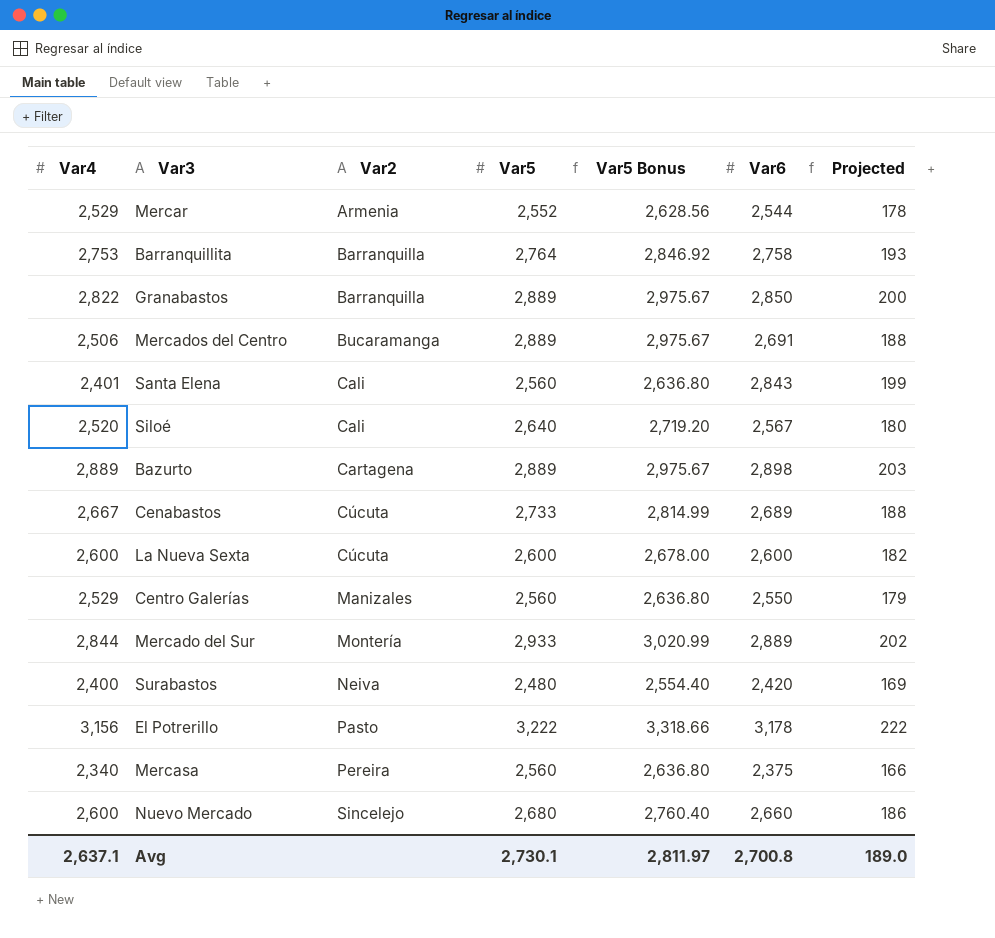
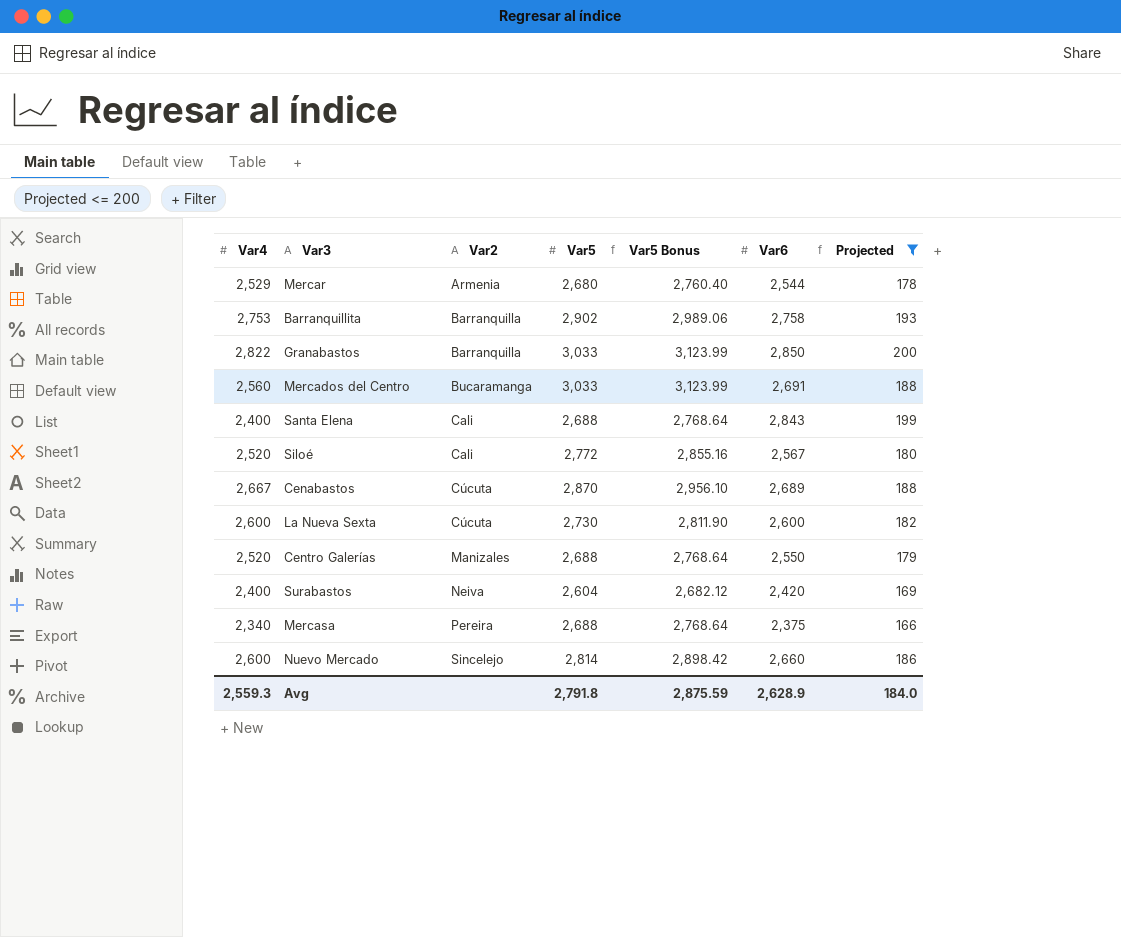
filter: none -> Projected <= 200
Mercar | Var5: 2,552 -> 2,680
Mercar | Var5 Bonus: 2,628.56 -> 2,760.40
Barranquillita | Var5: 2,764 -> 2,902
Barranquillita | Var5 Bonus: 2,846.92 -> 2,989.06
Granabastos | Var5: 2,889 -> 3,033
Granabastos | Var5 Bonus: 2,975.67 -> 3,123.99
Mercados del Centro | Var4: 2,506 -> 2,560
Mercados del Centro | Var5: 2,889 -> 3,033
Mercados del Centro | Var5 Bonus: 2,975.67 -> 3,123.99
Santa Elena | Var4: 2,401 -> 2,400
Santa Elena | Var5: 2,560 -> 2,688
Santa Elena | Var5 Bonus: 2,636.80 -> 2,768.64
Siloé | Var5: 2,640 -> 2,772
Siloé | Var5 Bonus: 2,719.20 -> 2,855.16
Cenabastos | Var5: 2,733 -> 2,870
Cenabastos | Var5 Bonus: 2,814.99 -> 2,956.10
La Nueva Sexta | Var5: 2,600 -> 2,730
La Nueva Sexta | Var5 Bonus: 2,678.00 -> 2,811.90
Centro Galerías | Var4: 2,529 -> 2,520
Centro Galerías | Var5: 2,560 -> 2,688
Centro Galerías | Var5 Bonus: 2,636.80 -> 2,768.64
Surabastos | Var5: 2,480 -> 2,604
Surabastos | Var5 Bonus: 2,554.40 -> 2,682.12
Mercasa | Var5: 2,560 -> 2,688
Mercasa | Var5 Bonus: 2,636.80 -> 2,768.64
Nuevo Mercado | Var5: 2,680 -> 2,814
Nuevo Mercado | Var5 Bonus: 2,760.40 -> 2,898.42
Avg | Var4: 2,637.1 -> 2,559.3
Avg | Var5: 2,730.1 -> 2,791.8
Avg | Var5 Bonus: 2,811.97 -> 2,875.59
Avg | Var6: 2,700.8 -> 2,628.9
Avg | Projected: 189.0 -> 184.0

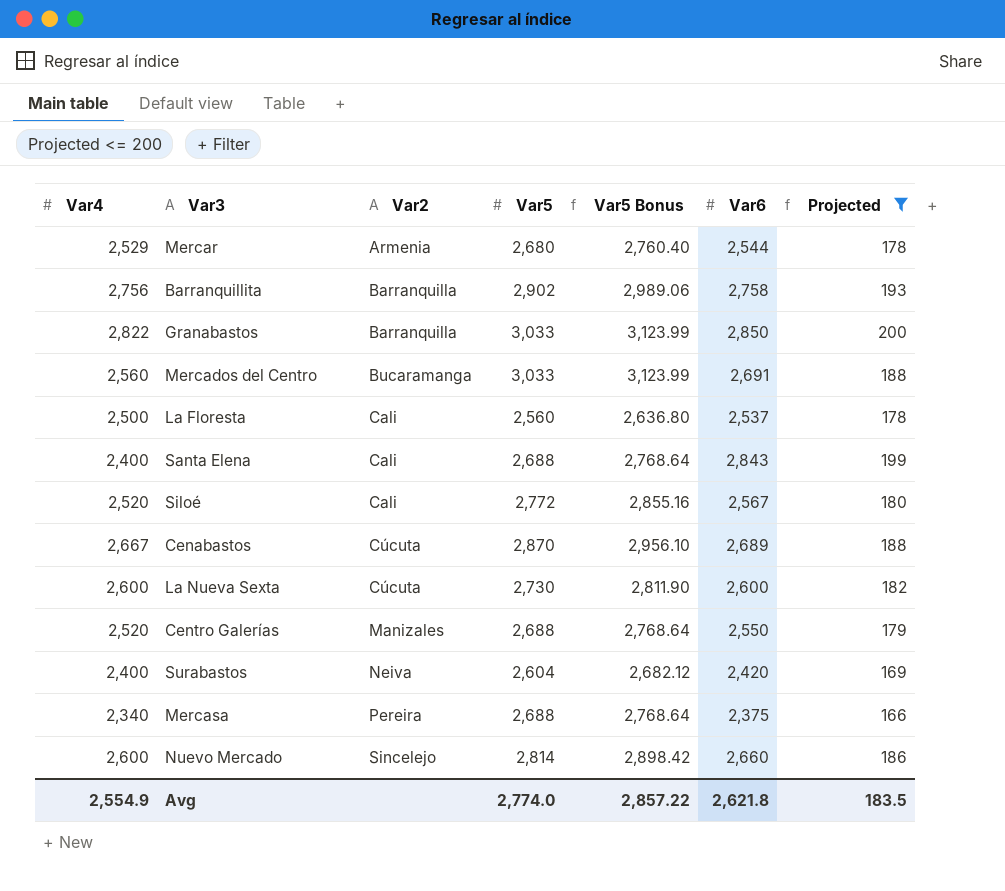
Barranquillita | Var4: 2,753 -> 2,756
row La Floresta: none -> 2,500 | Cali | 2,560 | 2,636.80 | 2,537 | 178
Avg | Var4: 2,559.3 -> 2,554.9
Avg | Var5: 2,791.8 -> 2,774.0
Avg | Var5 Bonus: 2,875.59 -> 2,857.22
Avg | Var6: 2,628.9 -> 2,621.8
Avg | Projected: 184.0 -> 183.5

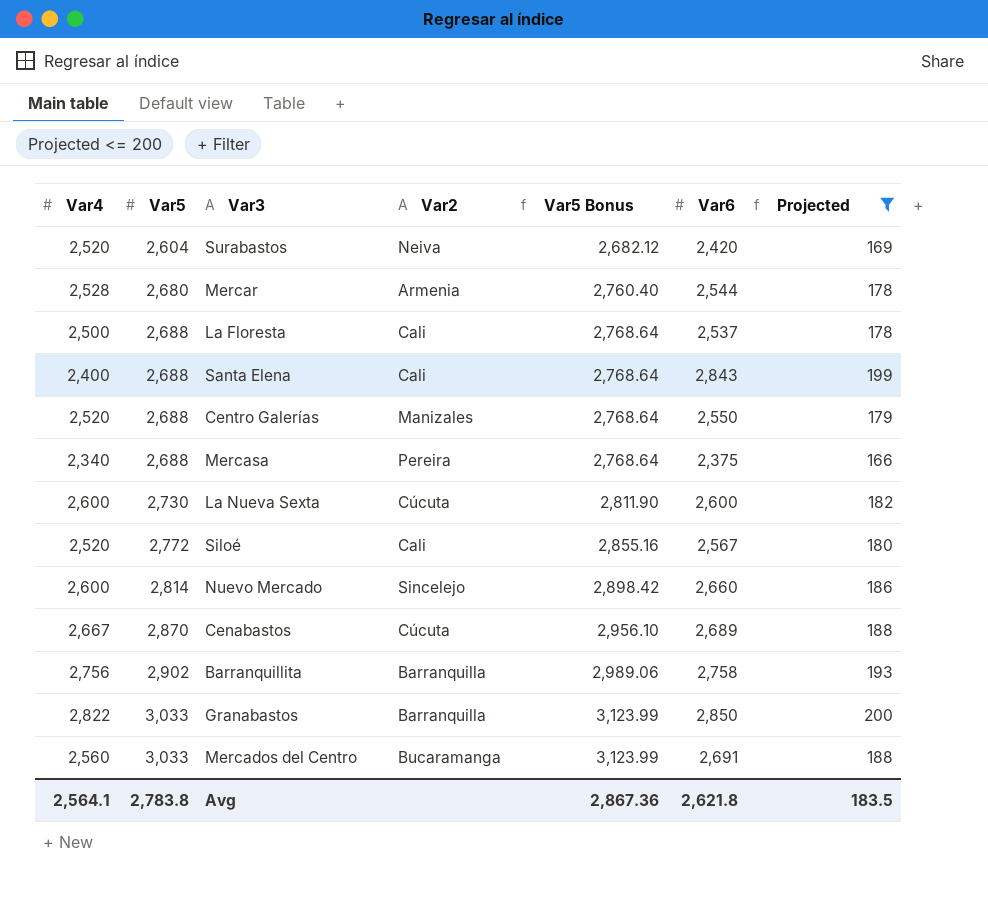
row order: Var2 ascending -> Var5 ascending
column Var5 | position: 4 -> 2
Surabastos | Var4: 2,400 -> 2,520
Mercar | Var4: 2,529 -> 2,528
La Floresta | Var5: 2,560 -> 2,688
La Floresta | Var5 Bonus: 2,636.80 -> 2,768.64
Avg | Var4: 2,554.9 -> 2,564.1
Avg | Var5: 2,774.0 -> 2,783.8
Avg | Var5 Bonus: 2,857.22 -> 2,867.36

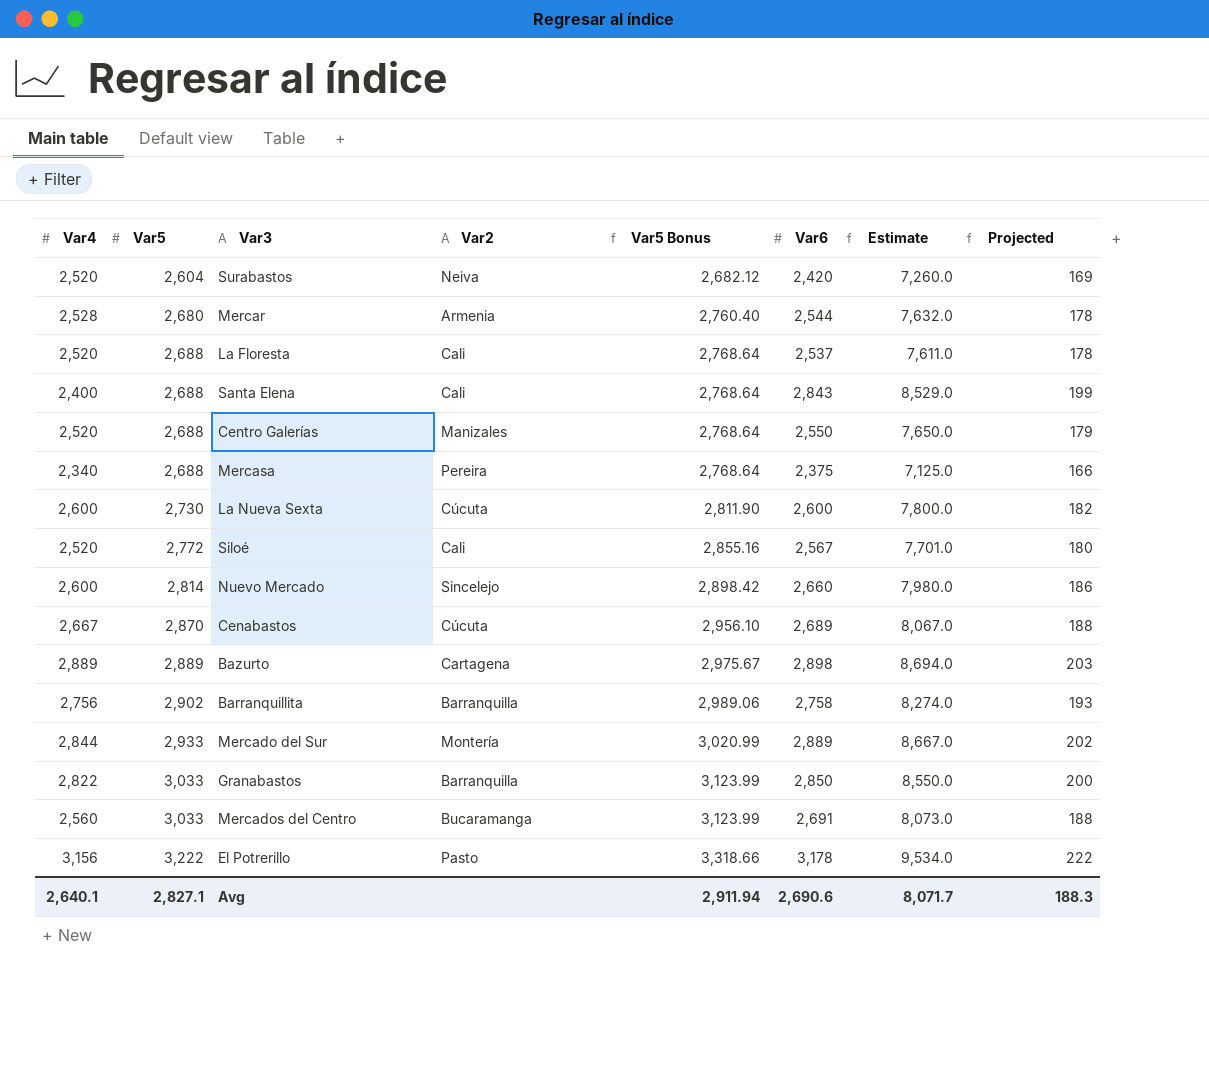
filter: Projected <= 200 -> none
column Estimate | formula: none -> [Var6] * 3
La Floresta | Var4: 2,500 -> 2,520
Avg | Var4: 2,564.1 -> 2,640.1
Avg | Var5: 2,783.8 -> 2,827.1
Avg | Var5 Bonus: 2,867.36 -> 2,911.94
Avg | Var6: 2,621.8 -> 2,690.6
Avg | Projected: 183.5 -> 188.3

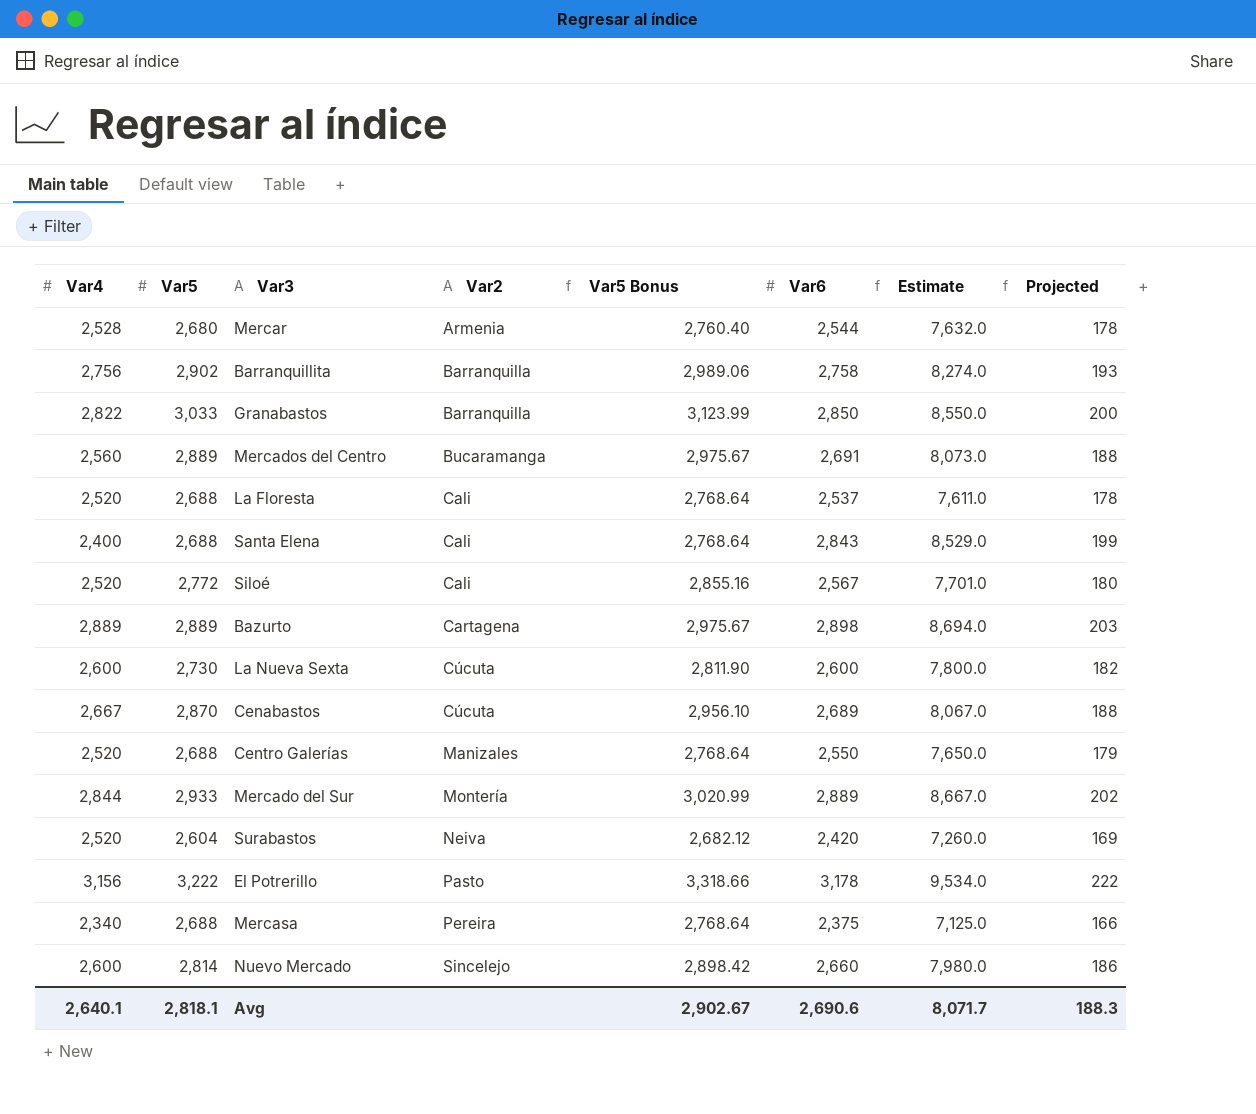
row order: Var5 ascending -> Var2 ascending
Mercados del Centro | Var5: 3,033 -> 2,889
Mercados del Centro | Var5 Bonus: 3,123.99 -> 2,975.67
Avg | Var5: 2,827.1 -> 2,818.1
Avg | Var5 Bonus: 2,911.94 -> 2,902.67

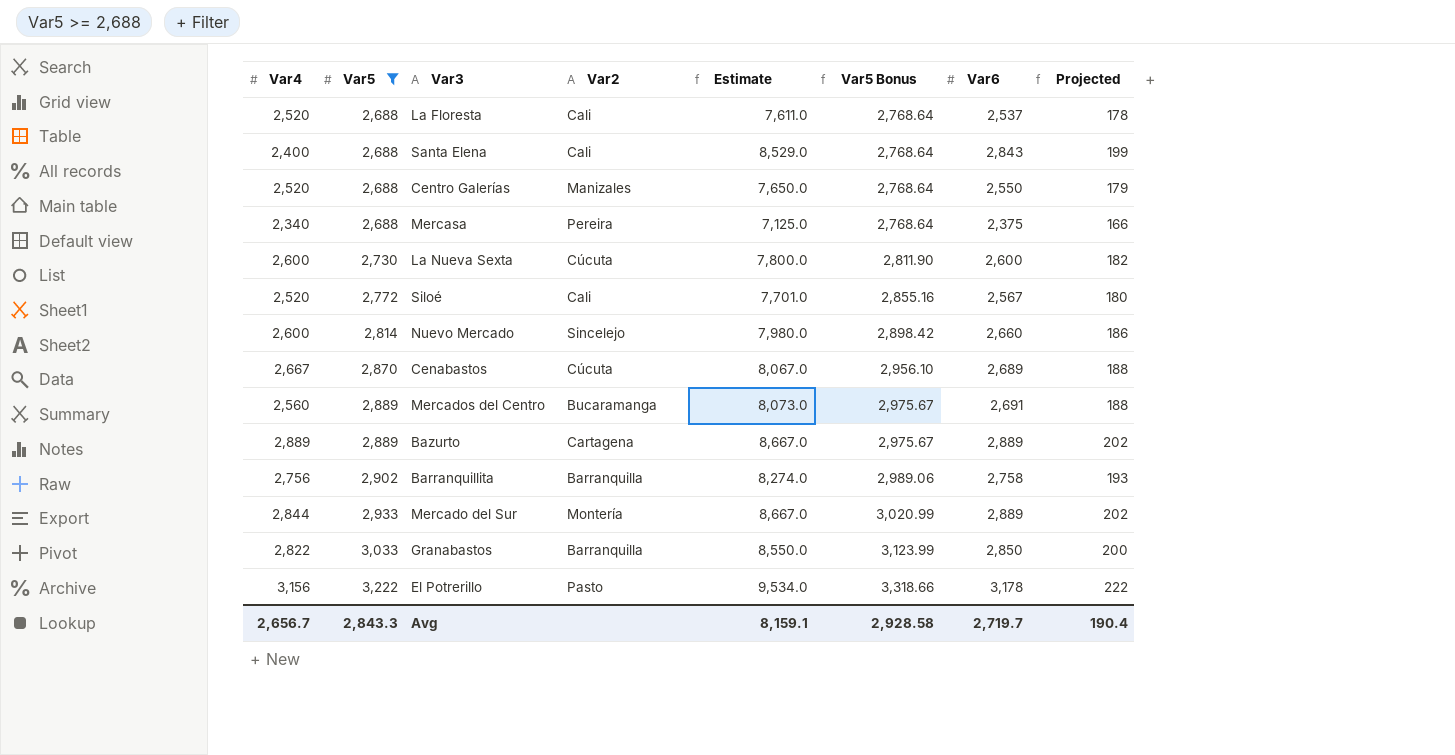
filter: none -> Var5 >= 2,688
row order: Var2 ascending -> Var5 ascending
column Estimate | position: 7 -> 5
Bazurto | Estimate: 8,694.0 -> 8,667.0
Bazurto | Var6: 2,898 -> 2,889
Bazurto | Projected: 203 -> 202
Avg | Var4: 2,640.1 -> 2,656.7
Avg | Var5: 2,818.1 -> 2,843.3
Avg | Estimate: 8,071.7 -> 8,159.1
Avg | Var5 Bonus: 2,902.67 -> 2,928.58
Avg | Var6: 2,690.6 -> 2,719.7
Avg | Projected: 188.3 -> 190.4

